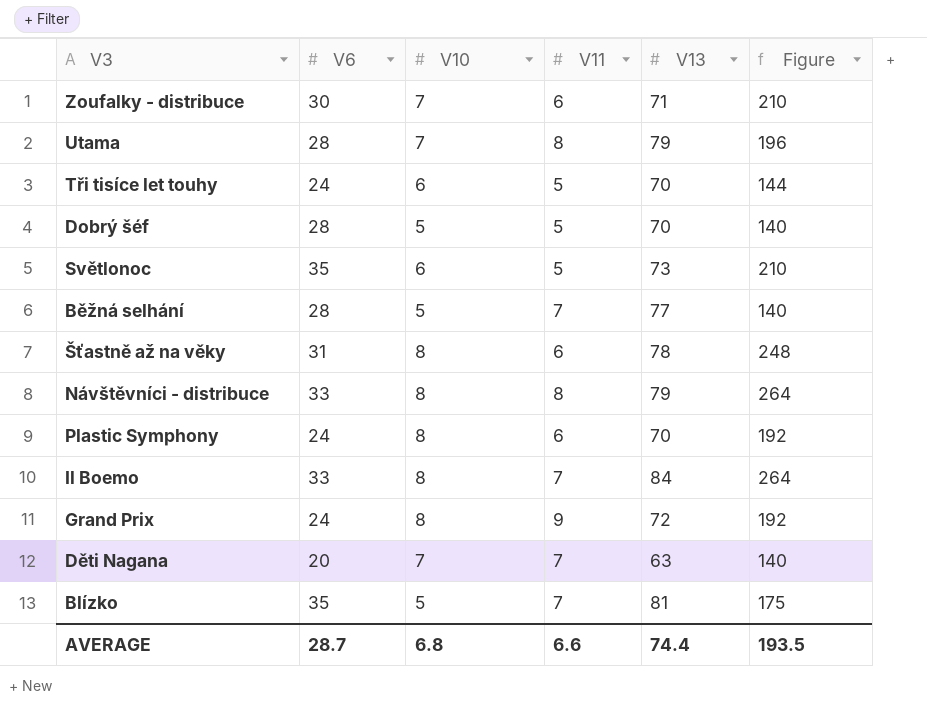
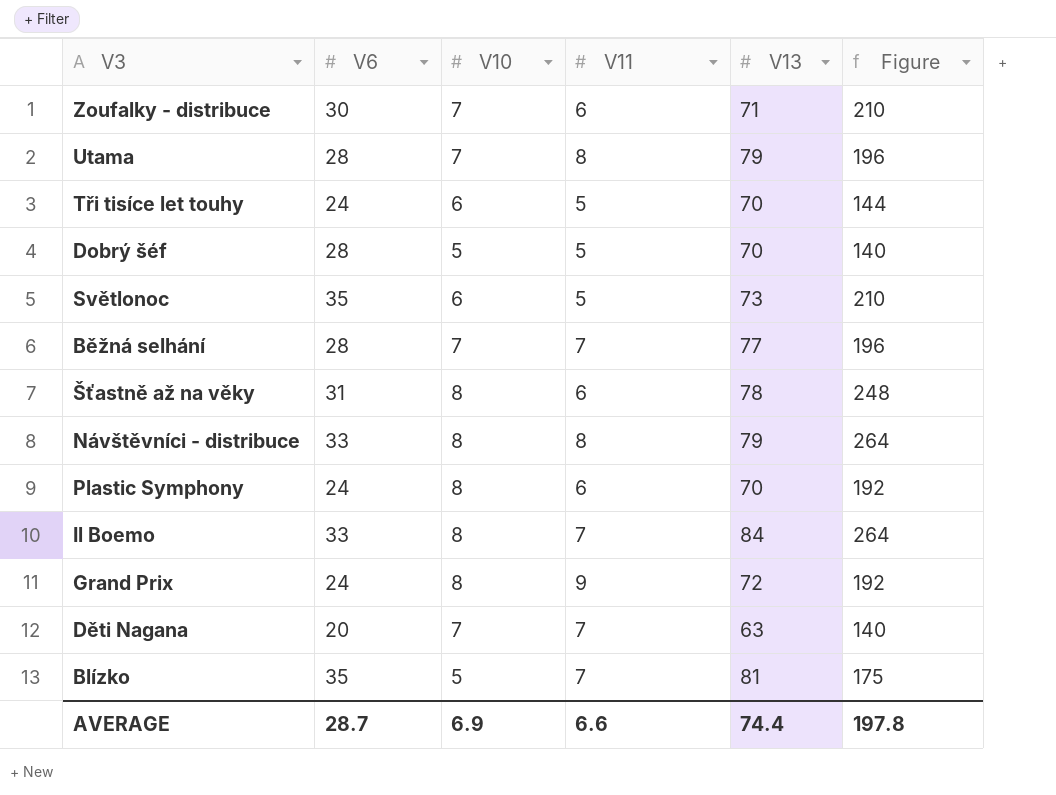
Běžná selhání | V10: 5 -> 7
Běžná selhání | Figure: 140 -> 196
AVERAGE | V10: 6.8 -> 6.9
AVERAGE | Figure: 193.5 -> 197.8

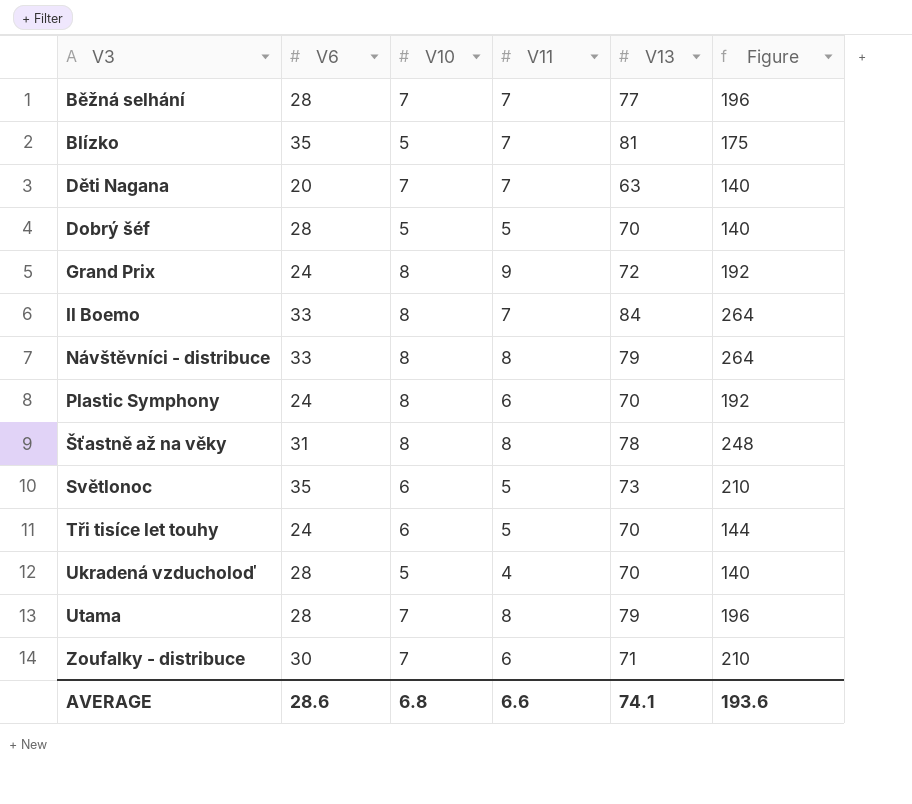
row order: none -> V3 ascending
Šťastně až na věky | V11: 6 -> 8
row Ukradená vzducholoď: none -> 28 | 5 | 4 | 70 | 140
AVERAGE | V6: 28.7 -> 28.6
AVERAGE | V10: 6.9 -> 6.8
AVERAGE | V13: 74.4 -> 74.1
AVERAGE | Figure: 197.8 -> 193.6

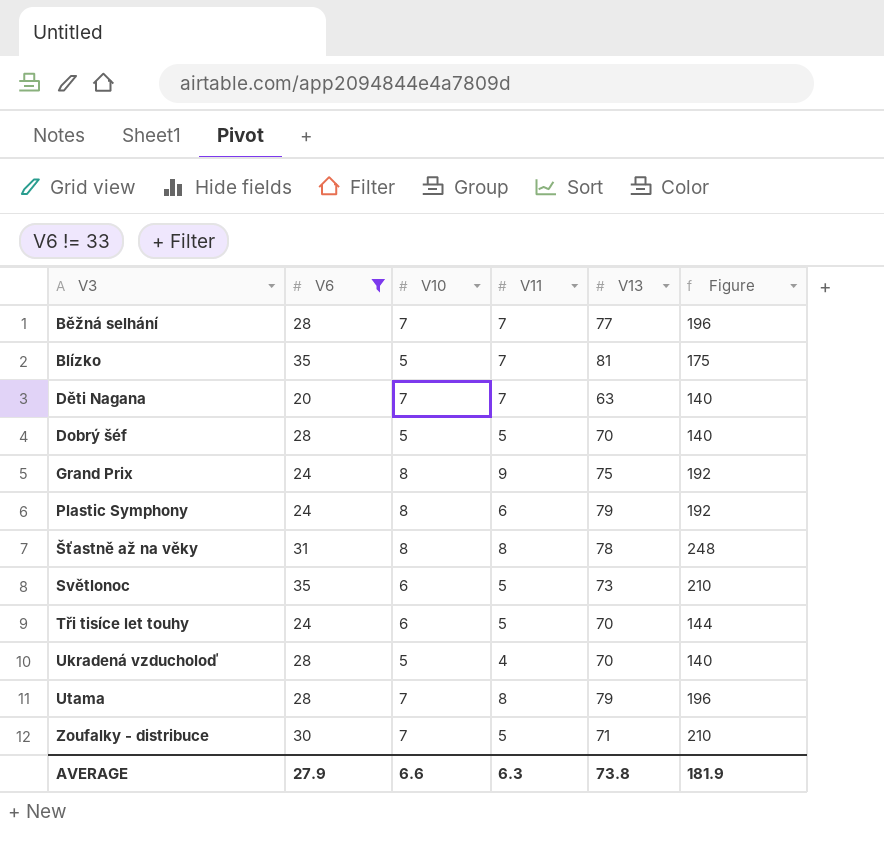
filter: none -> V6 != 33
Grand Prix | V13: 72 -> 75
Plastic Symphony | V13: 70 -> 79
Zoufalky - distribuce | V11: 6 -> 5
AVERAGE | V6: 28.6 -> 27.9
AVERAGE | V10: 6.8 -> 6.6
AVERAGE | V11: 6.6 -> 6.3
AVERAGE | V13: 74.1 -> 73.8
AVERAGE | Figure: 193.6 -> 181.9

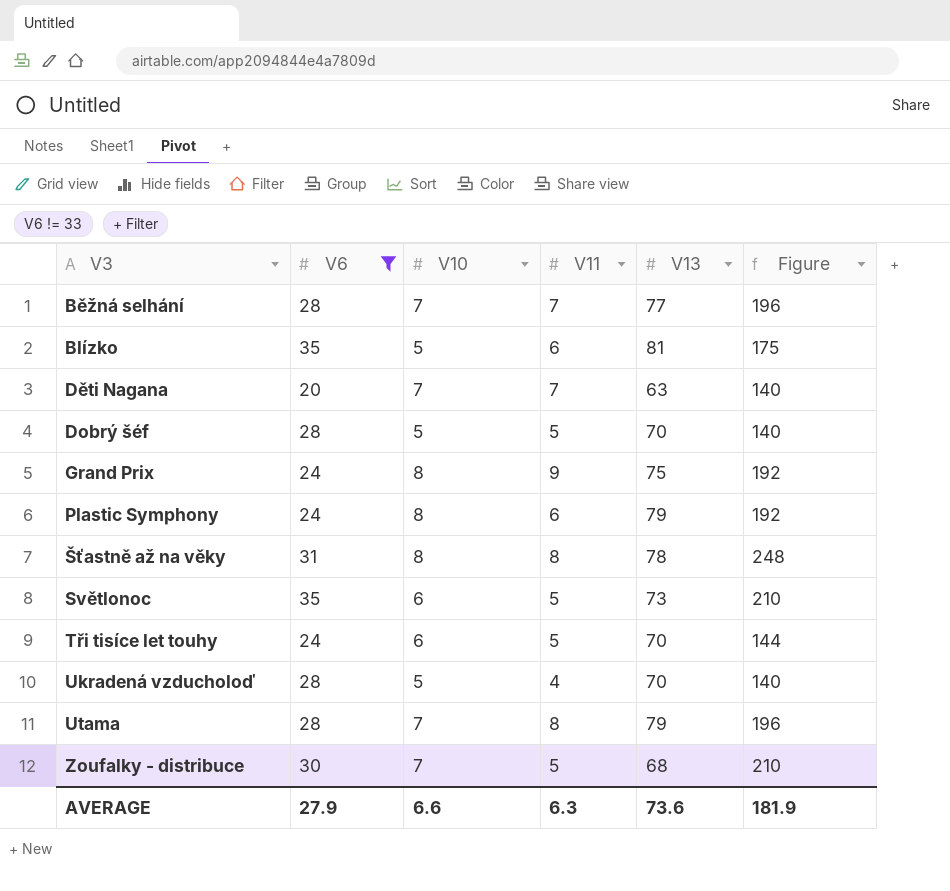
Blízko | V11: 7 -> 6
Zoufalky - distribuce | V13: 71 -> 68
AVERAGE | V13: 73.8 -> 73.6

